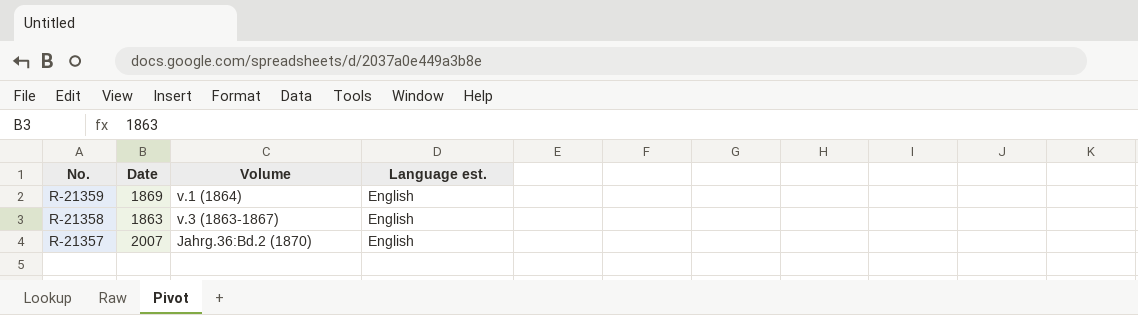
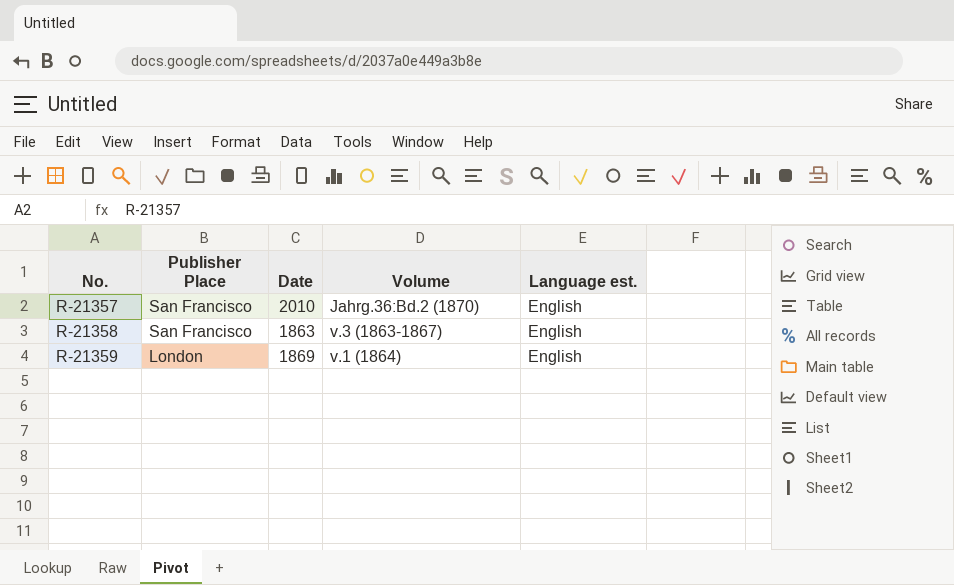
row order: No. descending -> No. ascending
column Publisher Place | position: none -> 2
R-21357 | Date: 2007 -> 2010

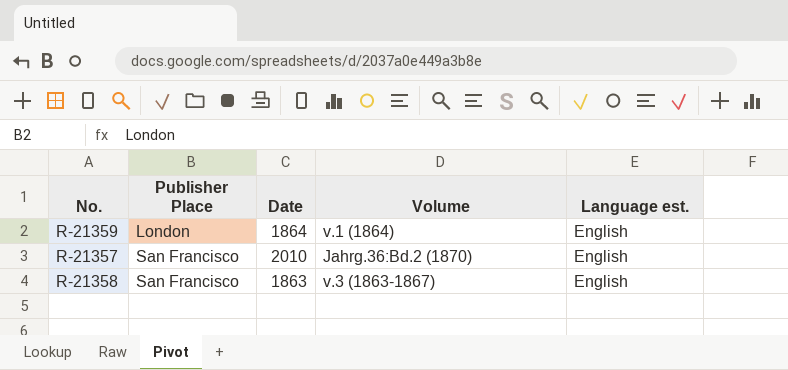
row order: No. ascending -> Publisher Place ascending
R-21359 | Date: 1869 -> 1864

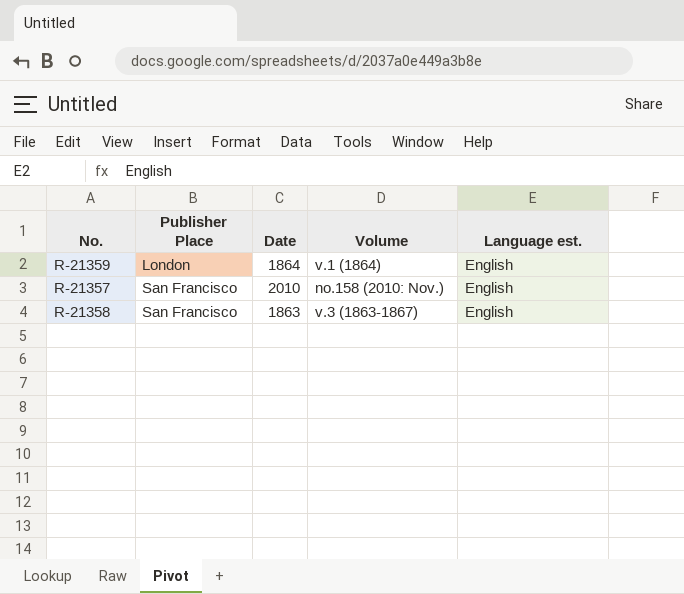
R-21357 | Volume: Jahrg.36:Bd.2 (1870) -> no.158 (2010: Nov.)

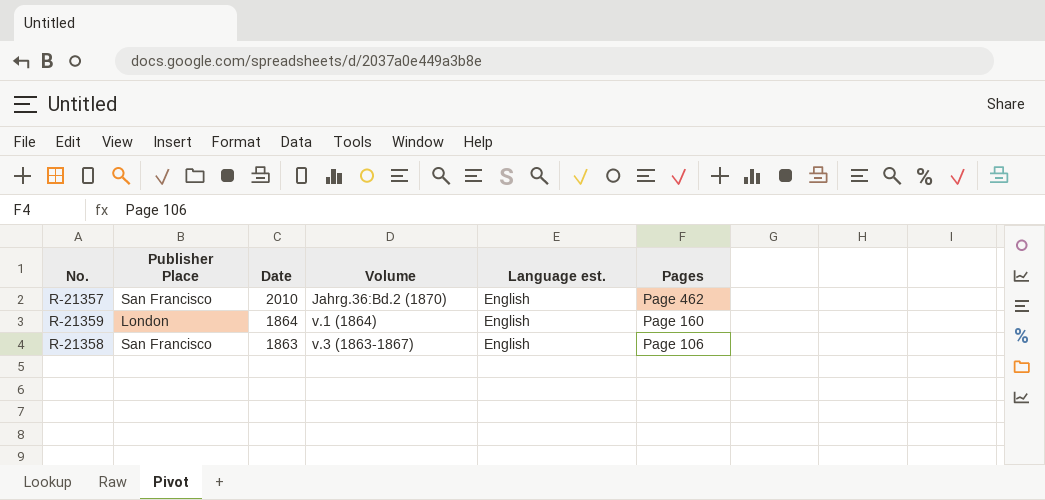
row order: Publisher Place ascending -> Date descending
column Pages | position: none -> 6
R-21357 | Volume: no.158 (2010: Nov.) -> Jahrg.36:Bd.2 (1870)

